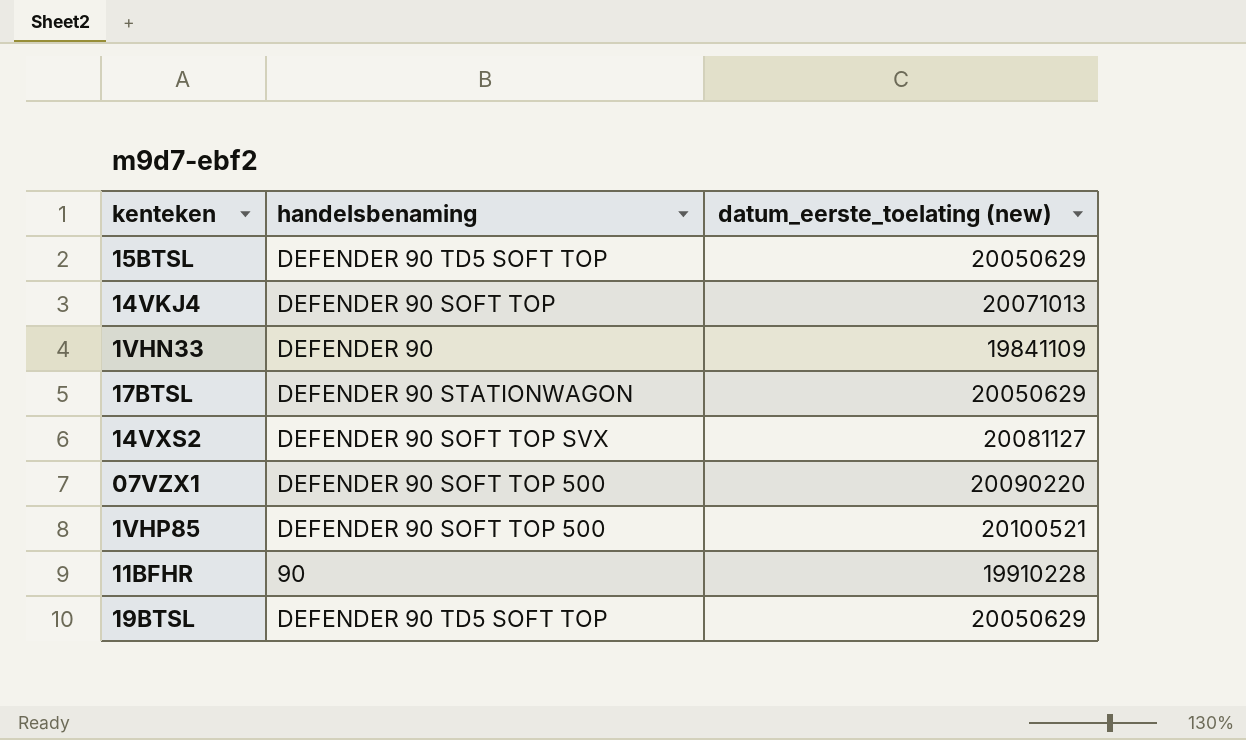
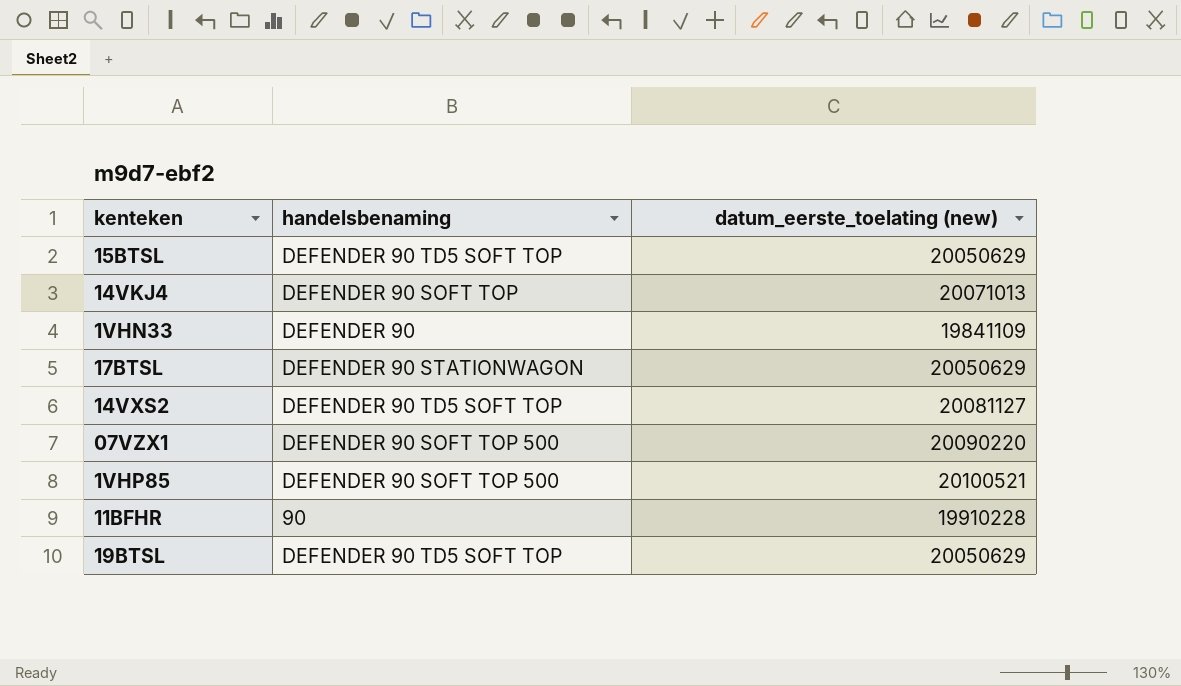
14VXS2 | handelsbenaming: DEFENDER 90 SOFT TOP SVX -> DEFENDER 90 TD5 SOFT TOP

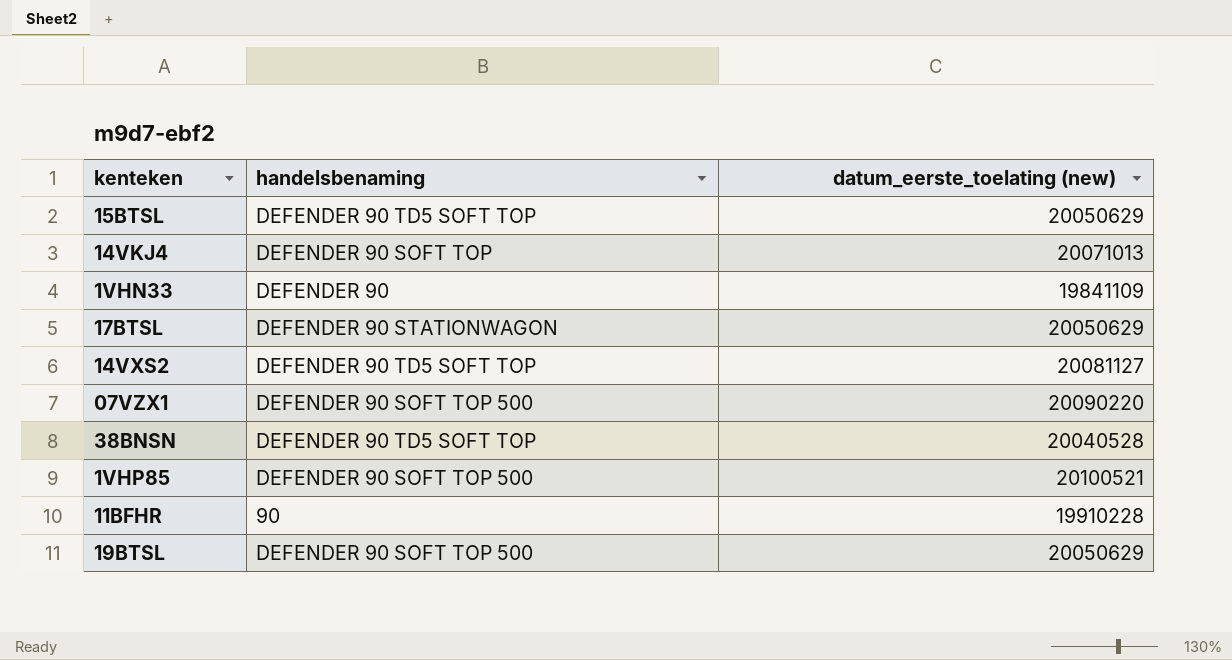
row 38BNSN: none -> DEFENDER 90 TD5 SOFT TOP | 20040528
19BTSL | handelsbenaming: DEFENDER 90 TD5 SOFT TOP -> DEFENDER 90 SOFT TOP 500

